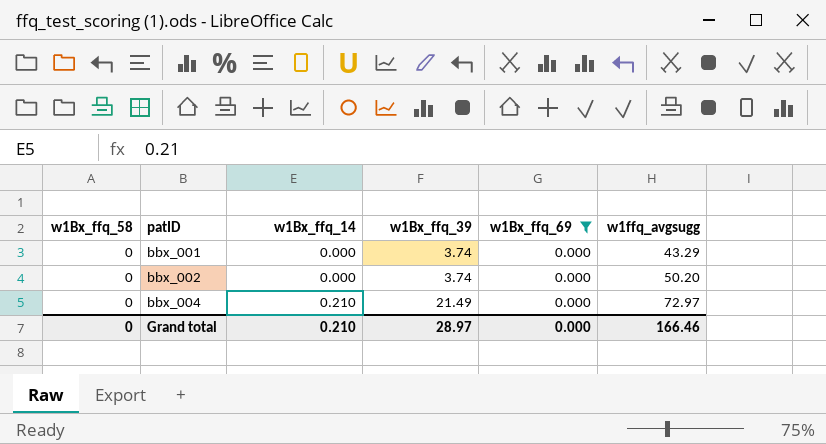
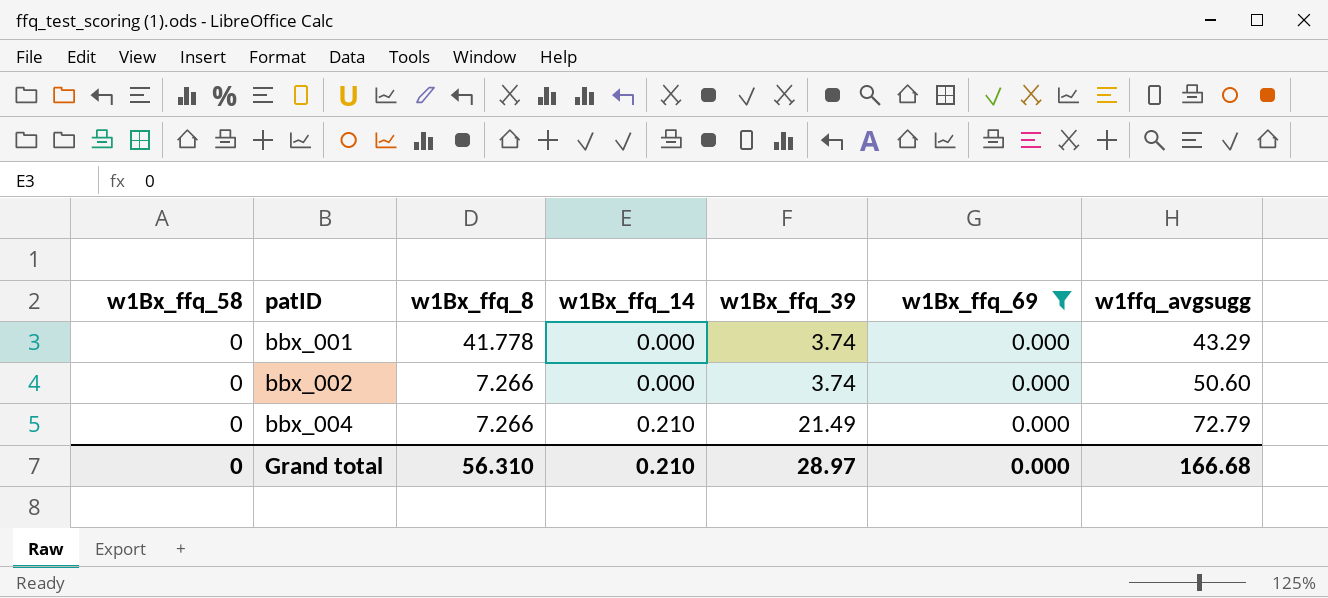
column w1Bx_ffq_8 | position: none -> 3
bbx_002 | w1ffq_avgsugg: 50.20 -> 50.60
bbx_004 | w1ffq_avgsugg: 72.97 -> 72.79
Grand total | w1ffq_avgsugg: 166.46 -> 166.68

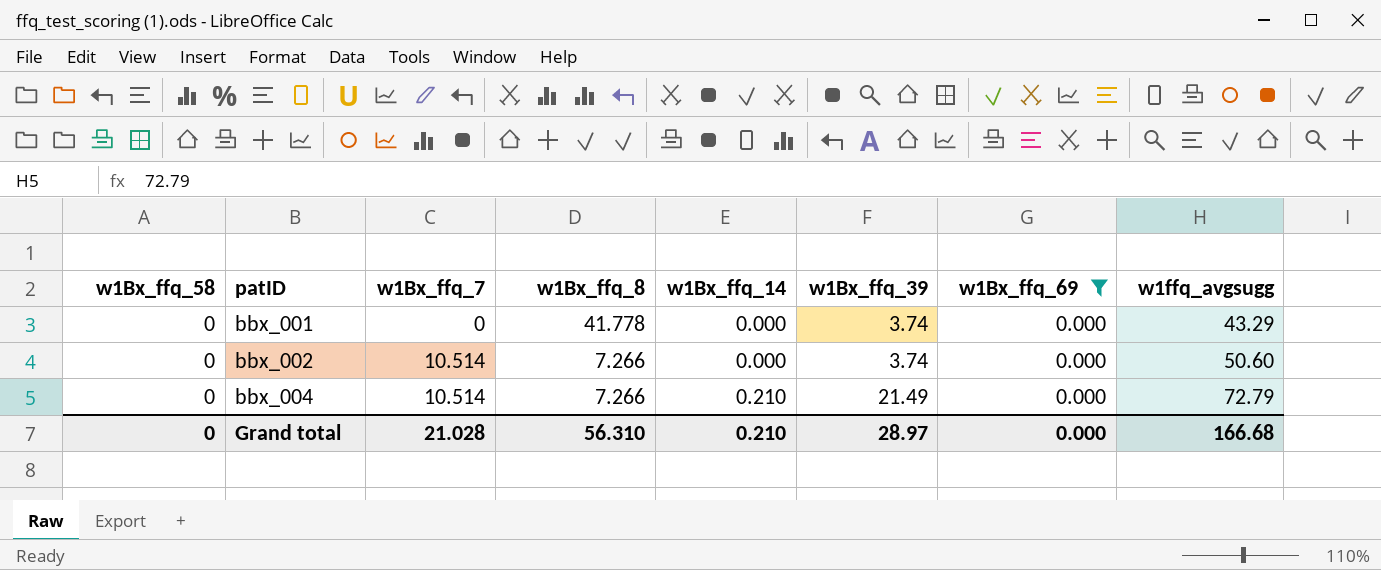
column w1Bx_ffq_7 | position: none -> 3

